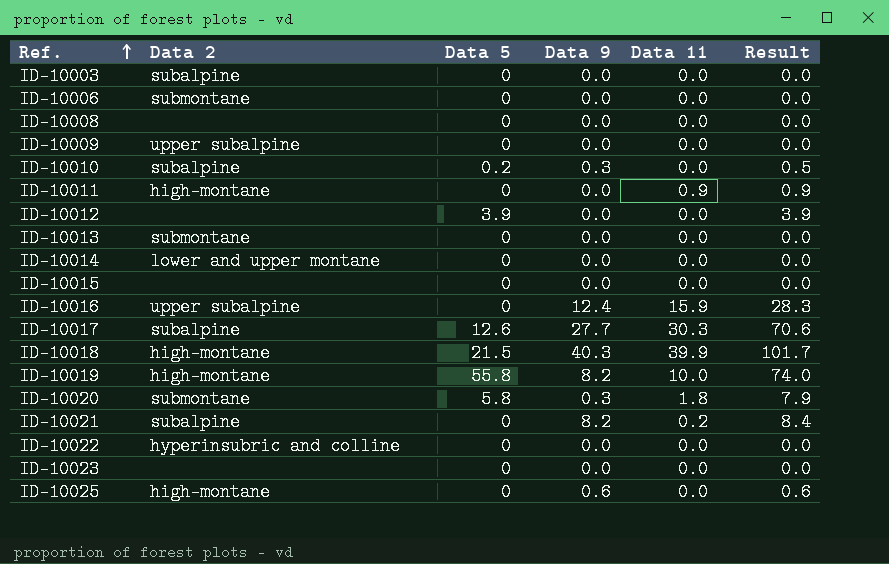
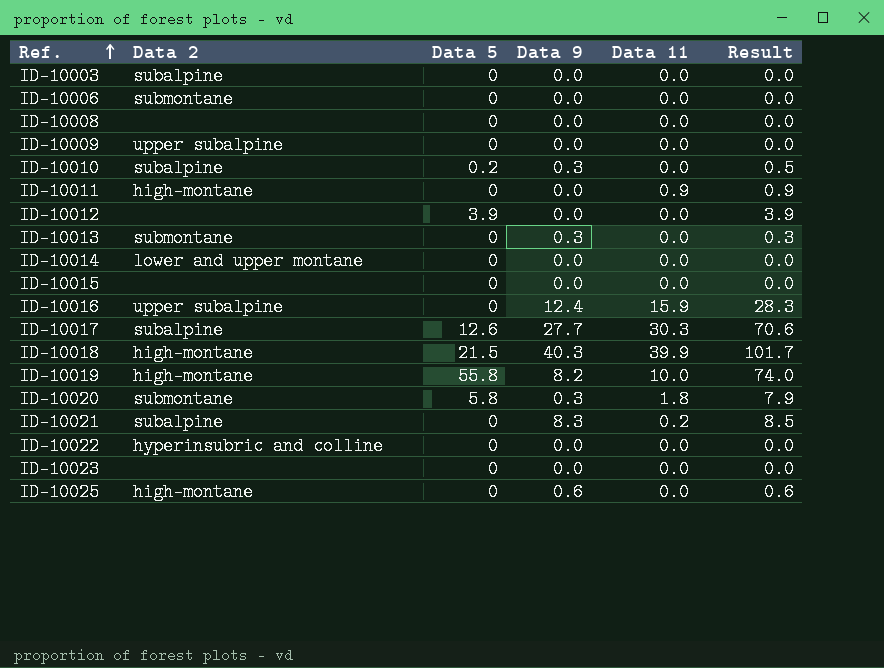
ID-10013 | Data 9: 0.0 -> 0.3
ID-10013 | Result: 0.0 -> 0.3
ID-10021 | Data 9: 8.2 -> 8.3
ID-10021 | Result: 8.4 -> 8.5

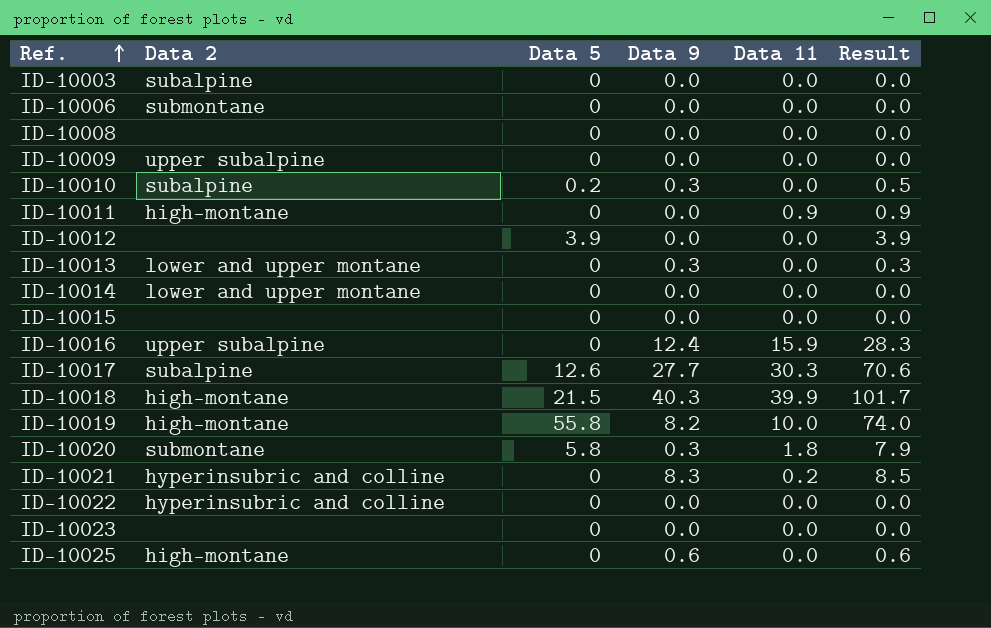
ID-10013 | Data 2: submontane -> lower and upper montane
ID-10021 | Data 2: subalpine -> hyperinsubric and colline

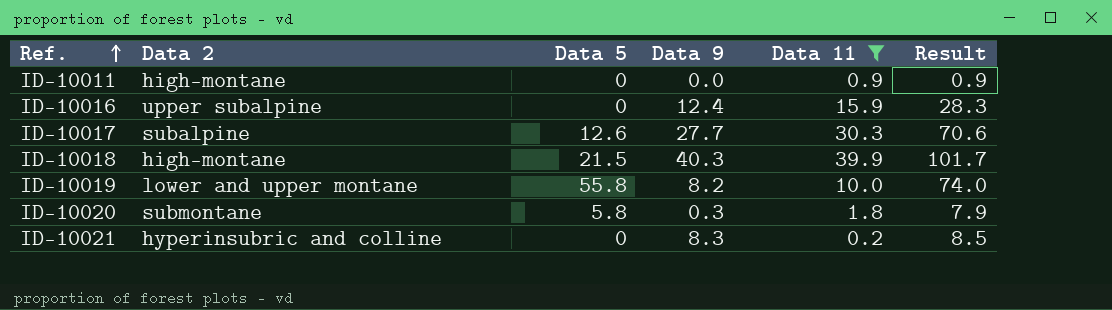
filter: none -> Data 11 != 0.0
ID-10019 | Data 2: high-montane -> lower and upper montane

